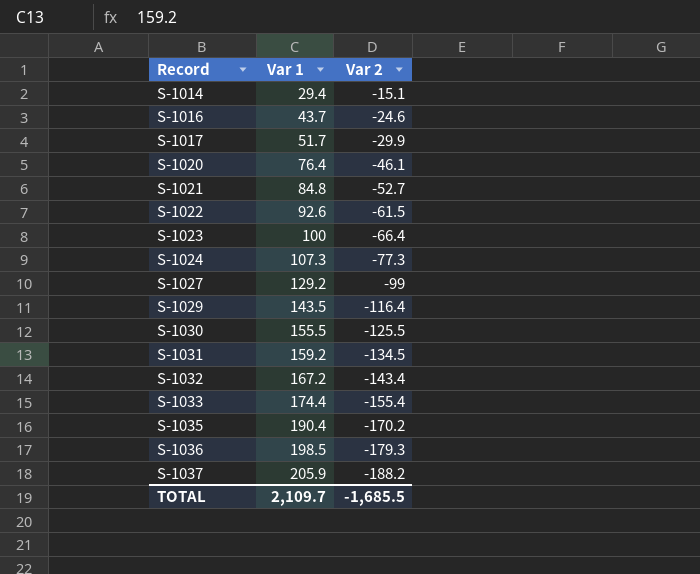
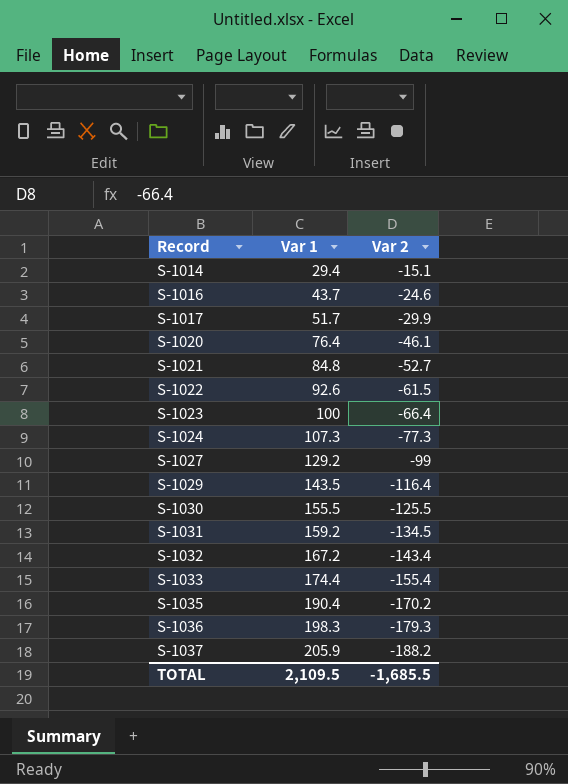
S-1036 | Var 1: 198.5 -> 198.3
TOTAL | Var 1: 2,109.7 -> 2,109.5

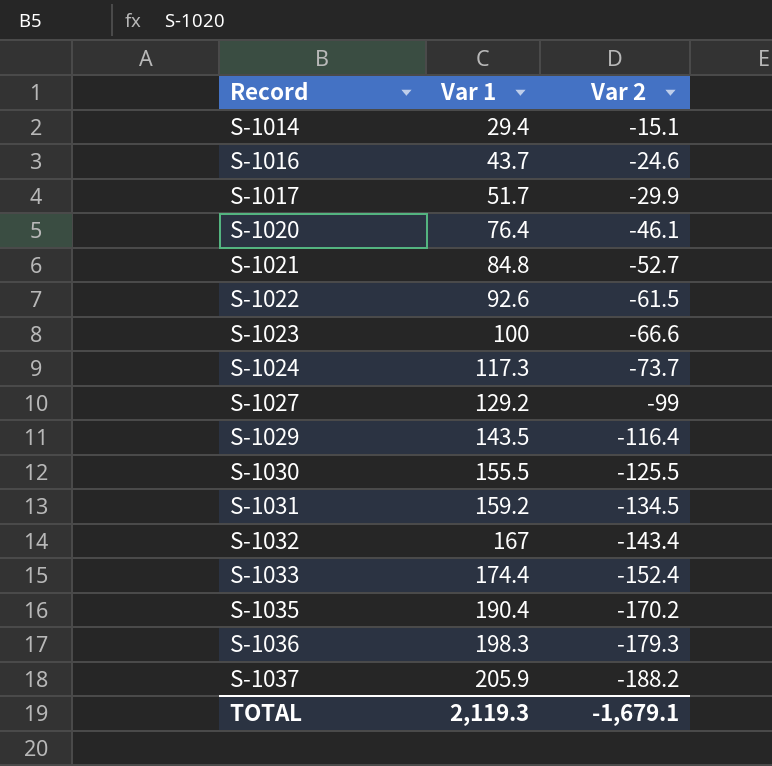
S-1023 | Var 2: -66.4 -> -66.6
S-1024 | Var 1: 107.3 -> 117.3
S-1024 | Var 2: -77.3 -> -73.7
S-1032 | Var 1: 167.2 -> 167
S-1033 | Var 2: -155.4 -> -152.4
TOTAL | Var 1: 2,109.5 -> 2,119.3
TOTAL | Var 2: -1,685.5 -> -1,679.1

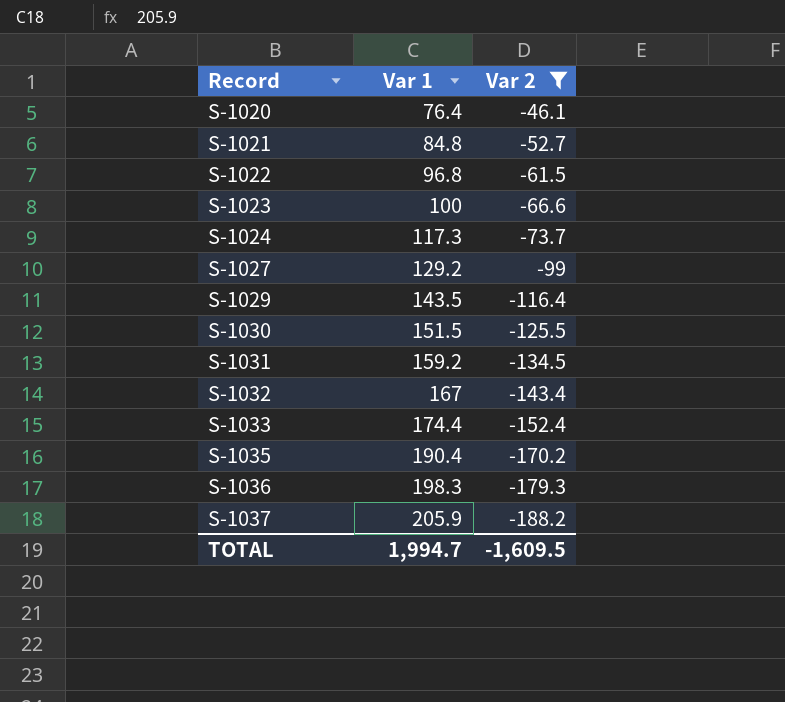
filter: none -> Var 2 <= -46.1
S-1022 | Var 1: 92.6 -> 96.8
S-1030 | Var 1: 155.5 -> 151.5
TOTAL | Var 1: 2,119.3 -> 1,994.7
TOTAL | Var 2: -1,679.1 -> -1,609.5

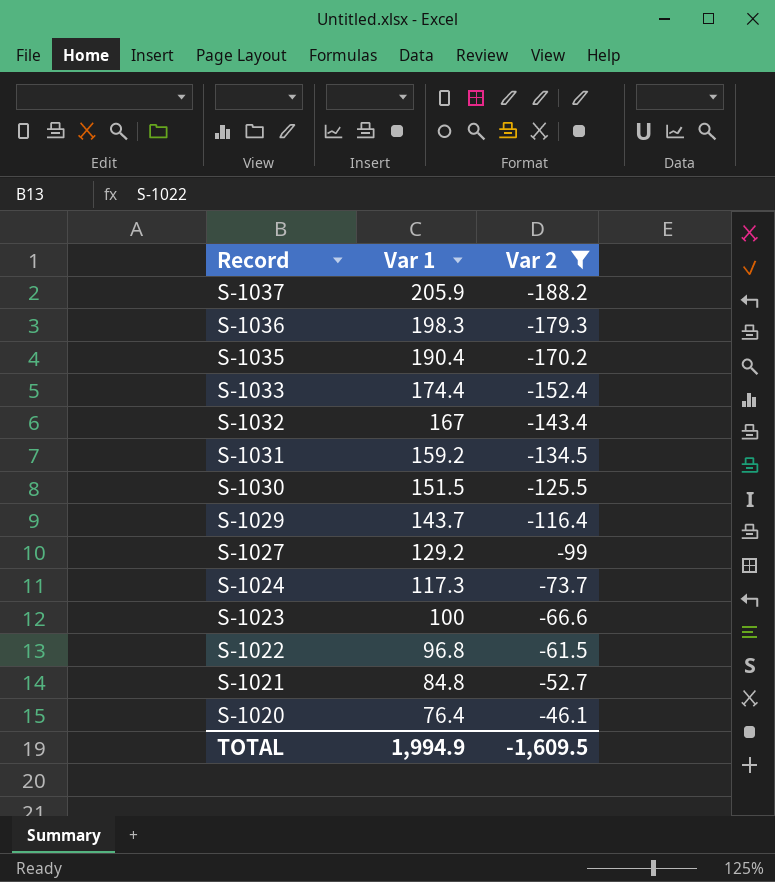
row order: Record ascending -> Record descending
S-1029 | Var 1: 143.5 -> 143.7
TOTAL | Var 1: 1,994.7 -> 1,994.9

